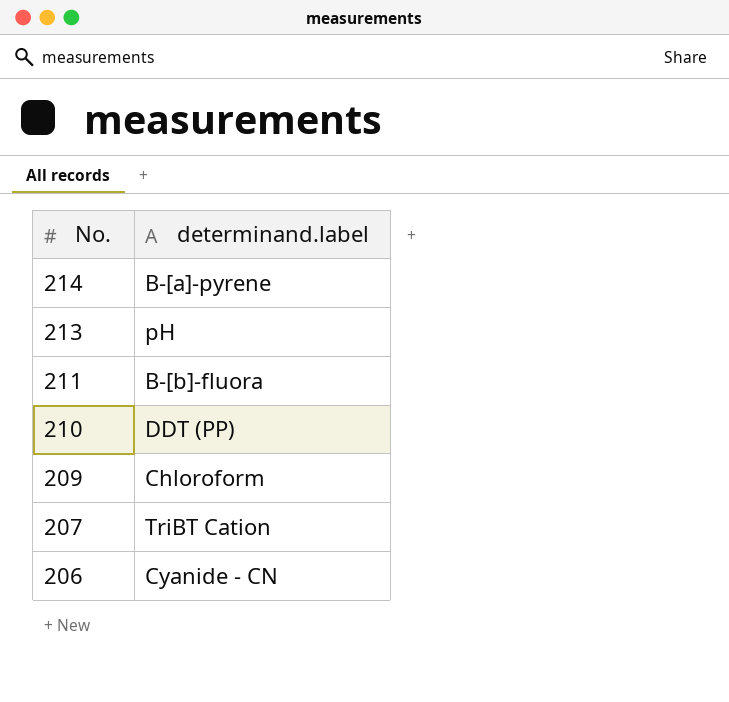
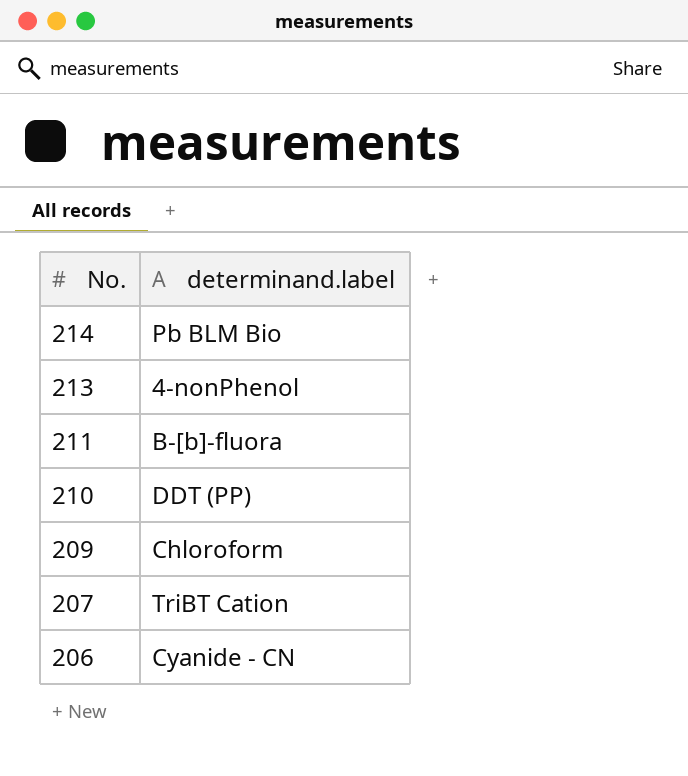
214 | determinand.label: B-[a]-pyrene -> Pb BLM Bio
213 | determinand.label: pH -> 4-nonPhenol

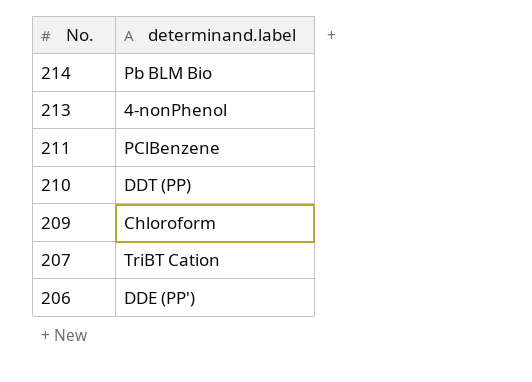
211 | determinand.label: B-[b]-fluora -> PClBenzene
206 | determinand.label: Cyanide - CN -> DDE (PP')

